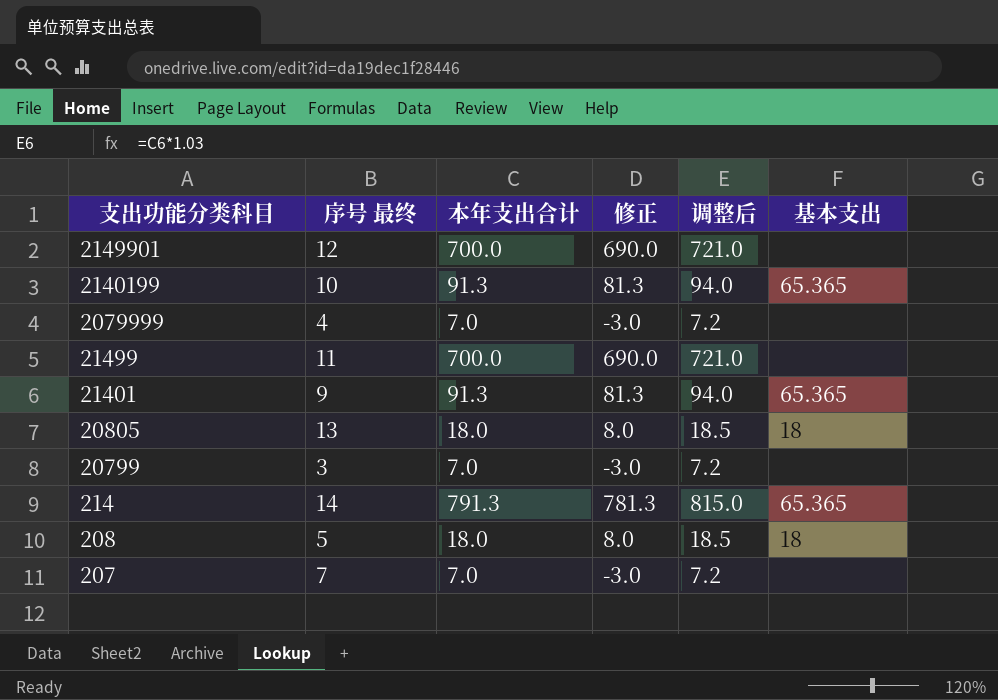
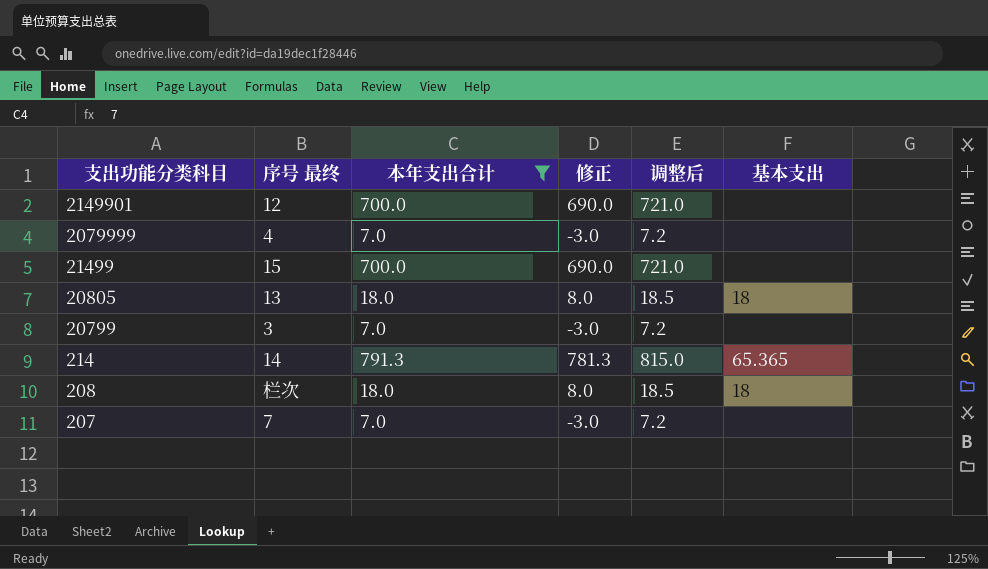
filter: none -> 本年支出合计 != 91.3
21499 | 序号 最终: 11 -> 15
208 | 序号 最终: 5 -> 栏次

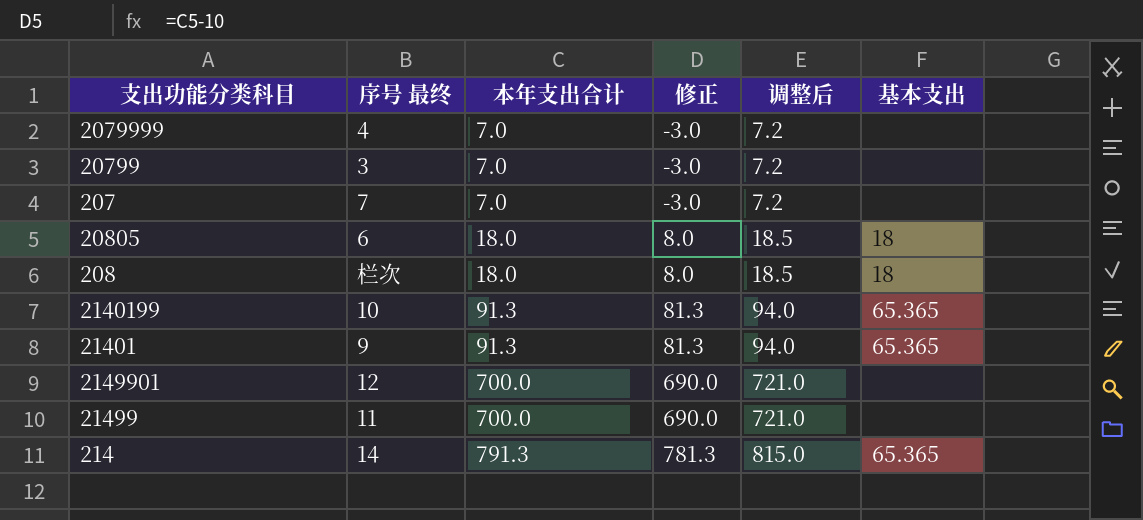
filter: 本年支出合计 != 91.3 -> none
row order: 支出功能分类科目 descending -> 本年支出合计 ascending
20805 | 序号 最终: 13 -> 6
21499 | 序号 最终: 15 -> 11

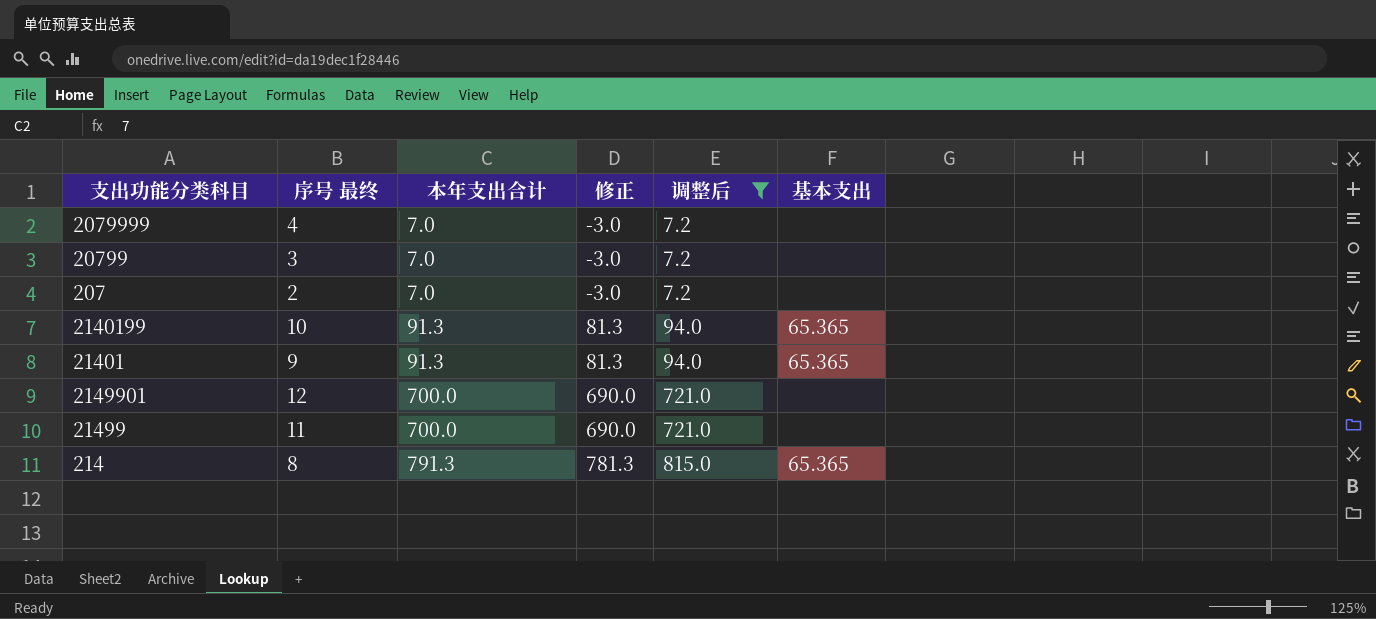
filter: none -> 调整后 != 18.5
207 | 序号 最终: 7 -> 2
214 | 序号 最终: 14 -> 8

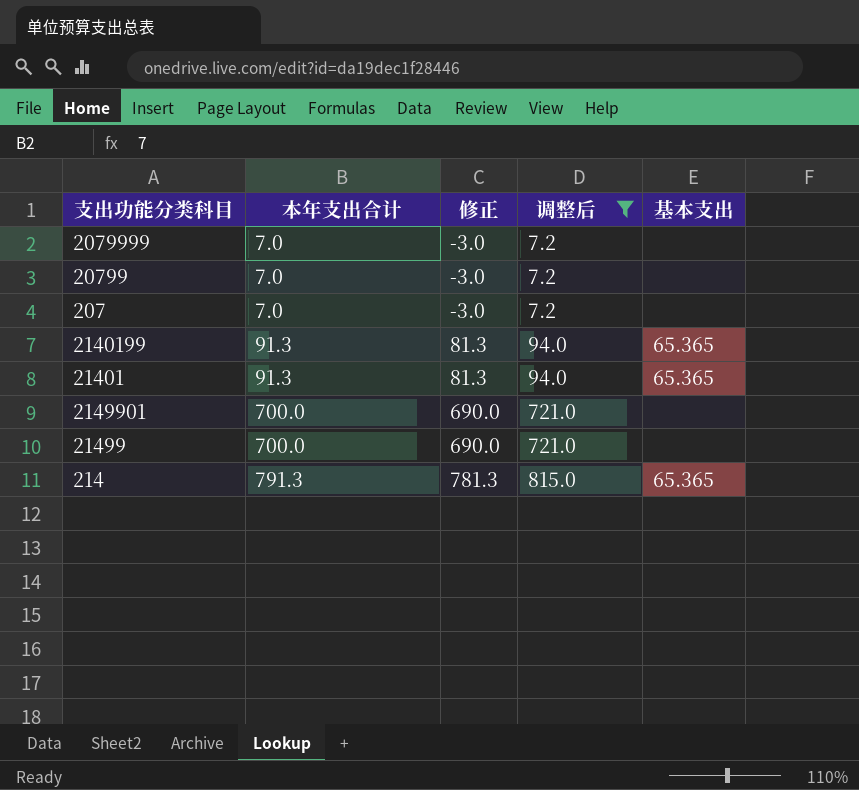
column 序号 最终 | position: 2 -> none

